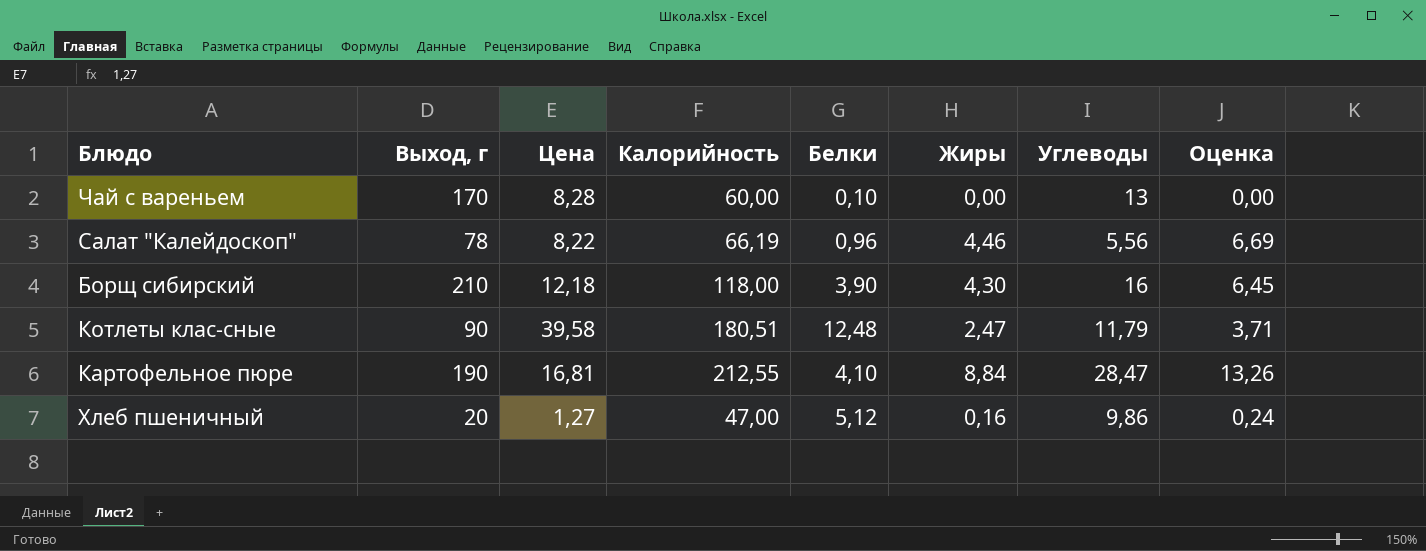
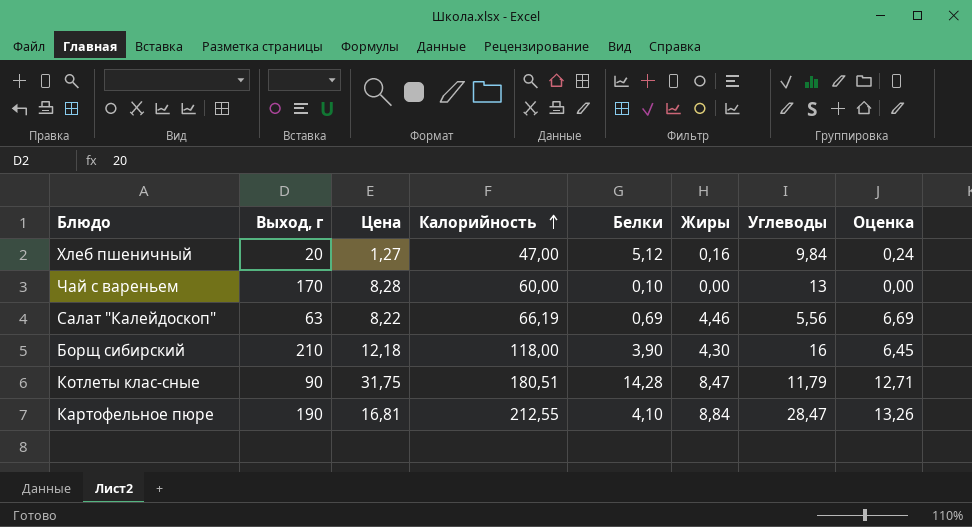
row order: none -> Калорийность ascending
Хлеб пшеничный | Углеводы: 9,86 -> 9,84
Салат "Калейдоскоп" | Выход, г: 78 -> 63
Салат "Калейдоскоп" | Белки: 0,96 -> 0,69
Котлеты клас-сные | Цена: 39,58 -> 31,75
Котлеты клас-сные | Белки: 12,48 -> 14,28
Котлеты клас-сные | Жиры: 2,47 -> 8,47
Котлеты клас-сные | Оценка: 3,71 -> 12,71

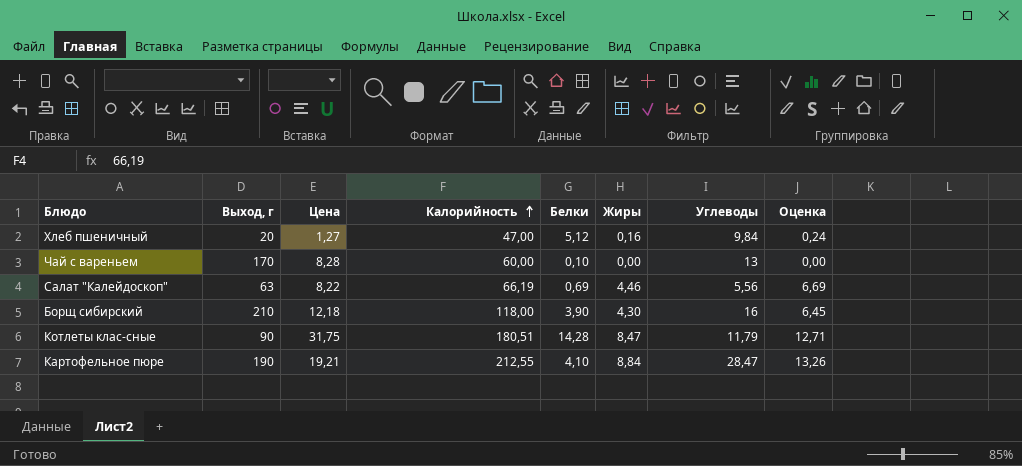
Картофельное пюре | Цена: 16,81 -> 19,21

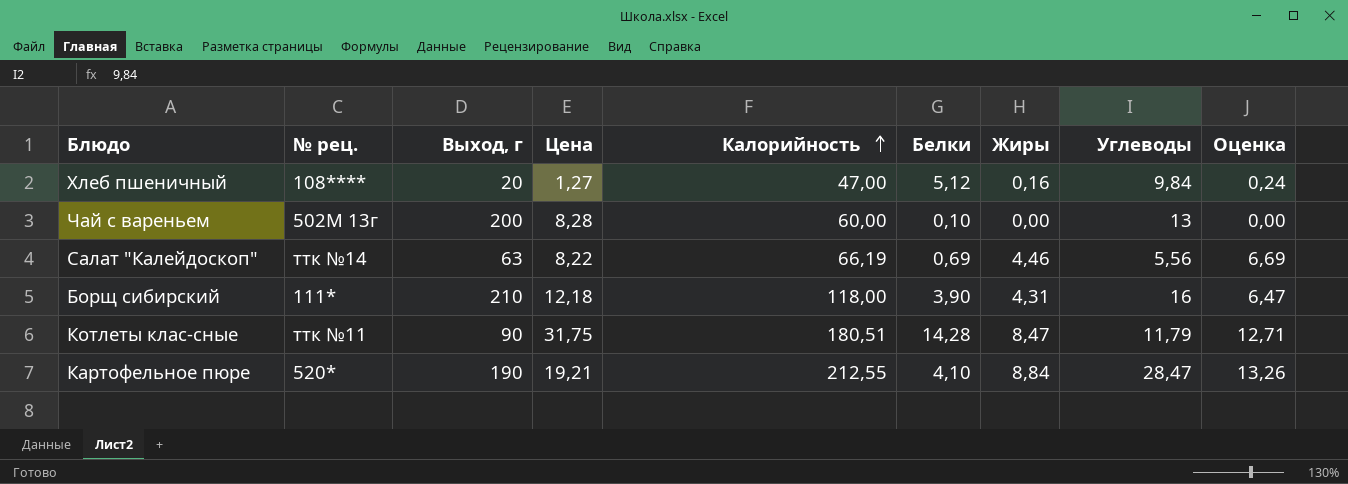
column № рец. | position: none -> 2
Чай с вареньем | Выход, г: 170 -> 200
Борщ сибирский | Жиры: 4,30 -> 4,31
Борщ сибирский | Оценка: 6,45 -> 6,47

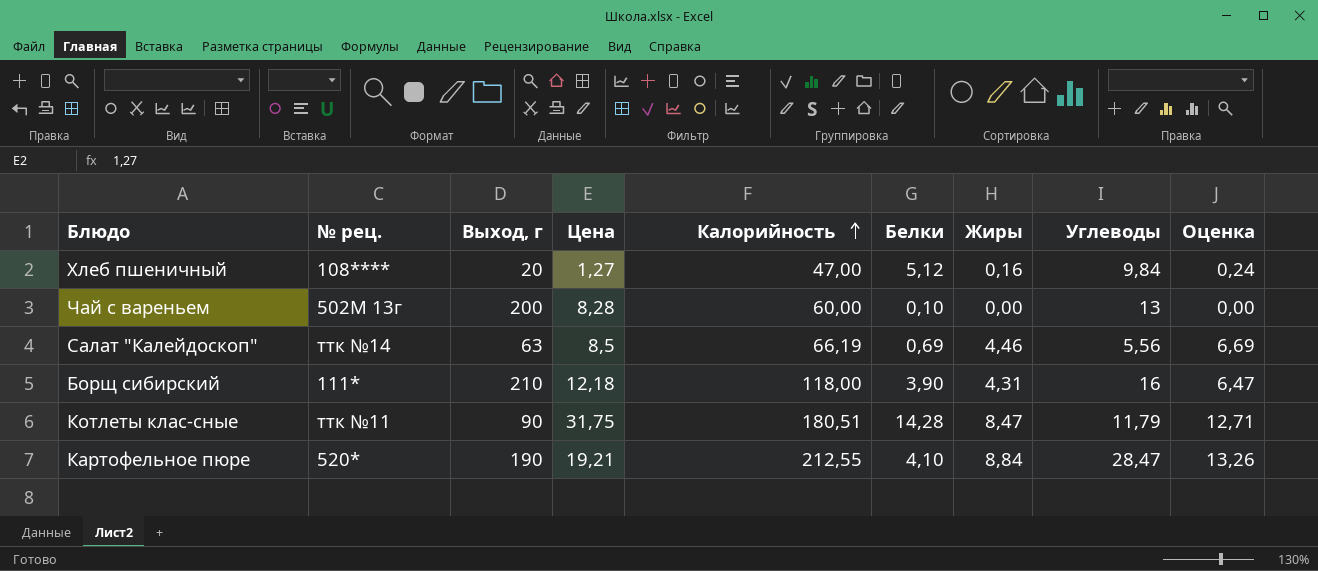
Салат "Калейдоскоп" | Цена: 8,22 -> 8,5

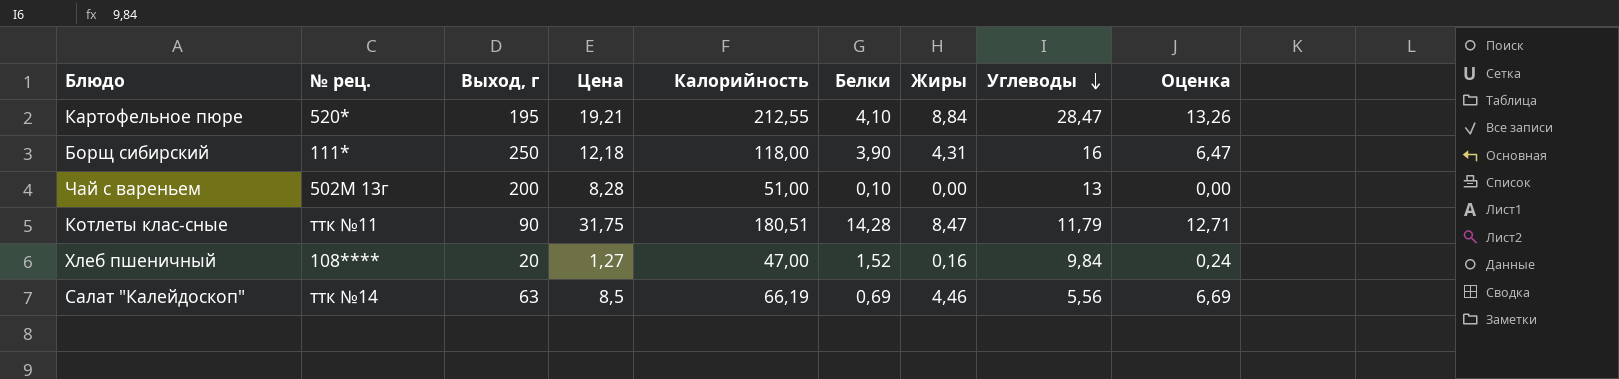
row order: Калорийность ascending -> Углеводы descending
Картофельное пюре | Выход, г: 190 -> 195
Борщ сибирский | Выход, г: 210 -> 250
Чай с вареньем | Калорийность: 60,00 -> 51,00
Хлеб пшеничный | Белки: 5,12 -> 1,52

